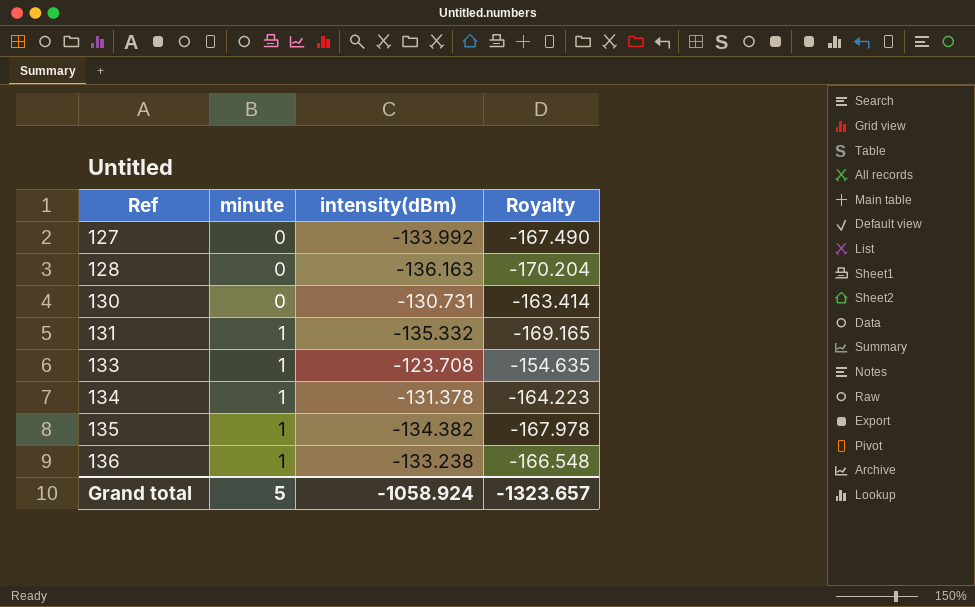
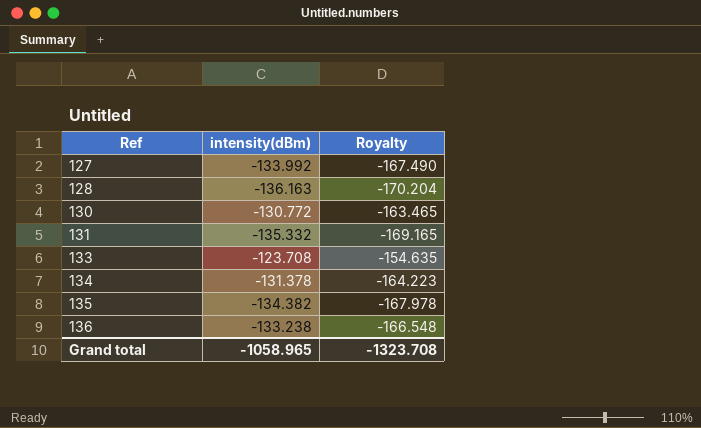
column minute | position: 2 -> none
130 | intensity(dBm): -130.731 -> -130.772
130 | Royalty: -163.414 -> -163.465
Grand total | intensity(dBm): -1058.924 -> -1058.965
Grand total | Royalty: -1323.657 -> -1323.708

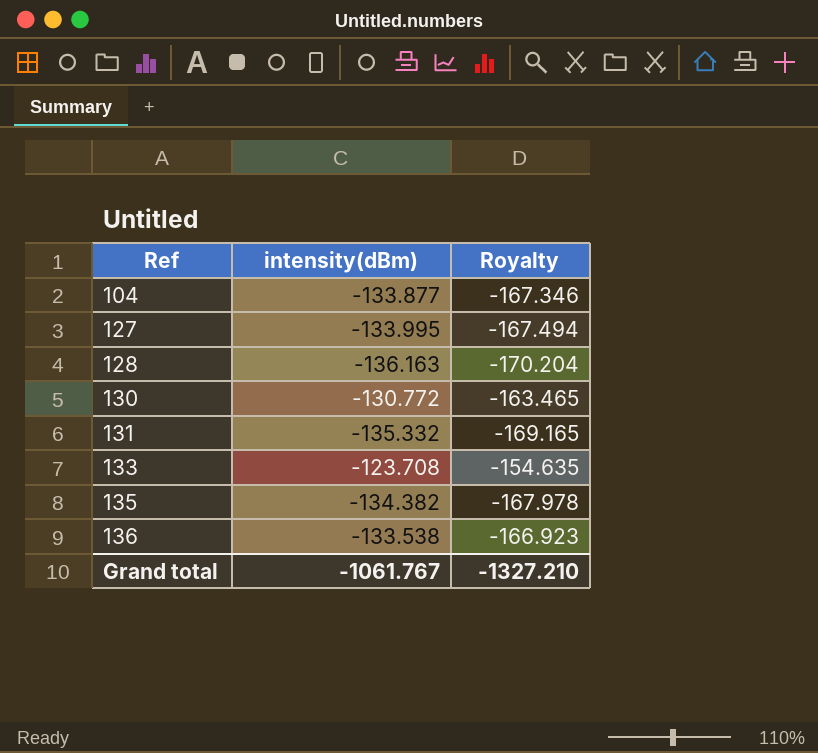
row 134: -131.378 | -164.223 -> none
row 104: none -> -133.877 | -167.346
127 | intensity(dBm): -133.992 -> -133.995
127 | Royalty: -167.490 -> -167.494
136 | intensity(dBm): -133.238 -> -133.538
136 | Royalty: -166.548 -> -166.923
Grand total | intensity(dBm): -1058.965 -> -1061.767
Grand total | Royalty: -1323.708 -> -1327.210

